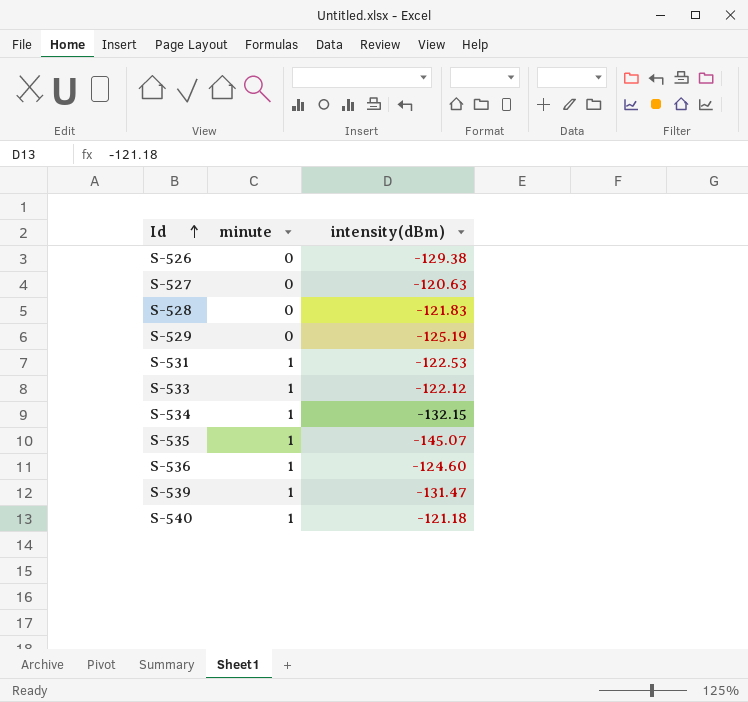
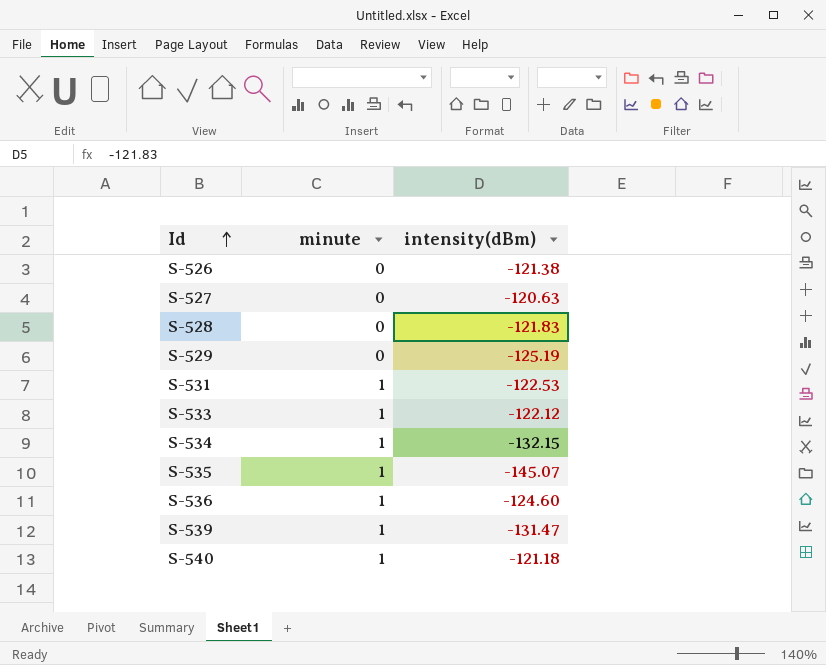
S-526 | intensity(dBm): -129.38 -> -121.38

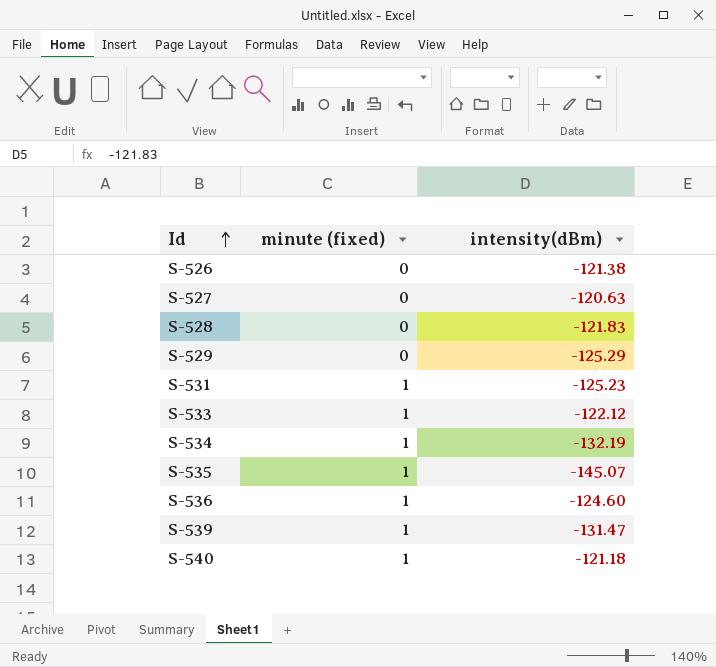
column name: minute -> minute (fixed)
S-529 | intensity(dBm): -125.19 -> -125.29
S-531 | intensity(dBm): -122.53 -> -125.23
S-534 | intensity(dBm): -132.15 -> -132.19

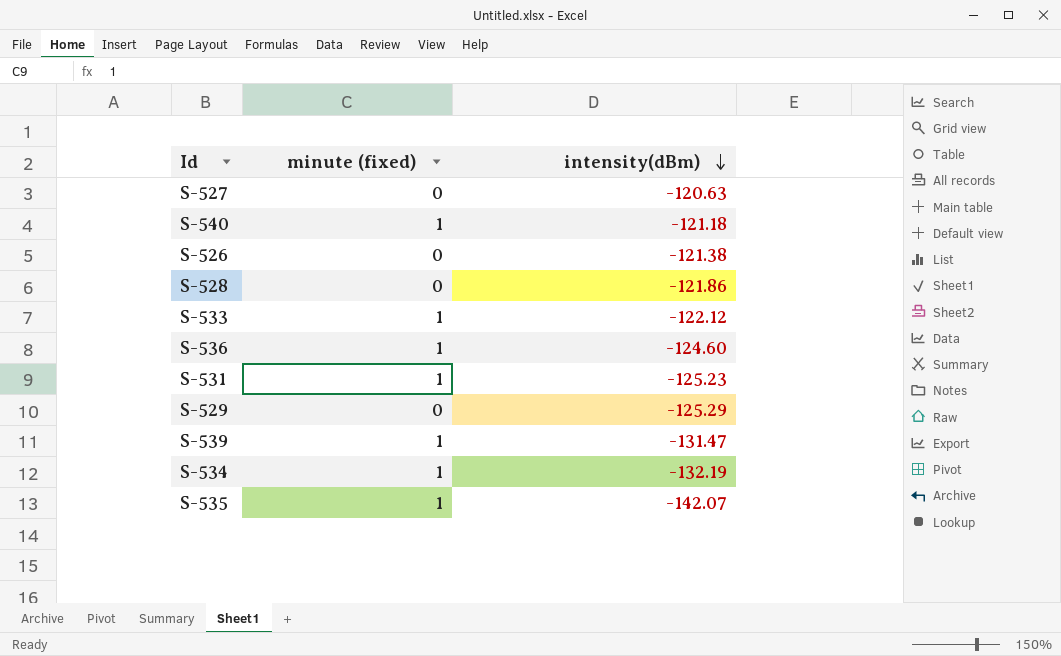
row order: Id ascending -> intensity(dBm) descending
S-528 | intensity(dBm): -121.83 -> -121.86
S-535 | intensity(dBm): -145.07 -> -142.07

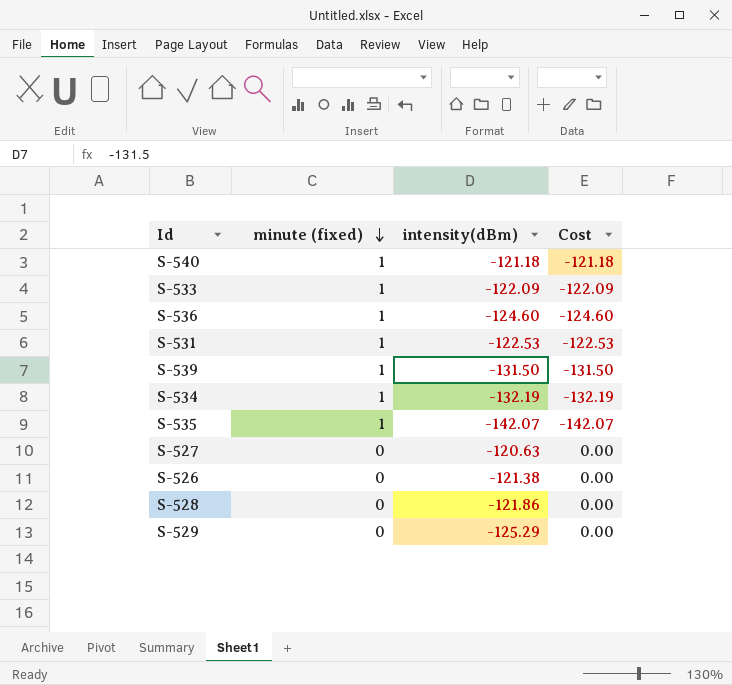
row order: intensity(dBm) descending -> minute (fixed) descending
column Cost | formula: none -> [minute (fixed)] * [intensity(dBm)]
S-533 | intensity(dBm): -122.12 -> -122.09
S-531 | intensity(dBm): -125.23 -> -122.53
S-539 | intensity(dBm): -131.47 -> -131.50

